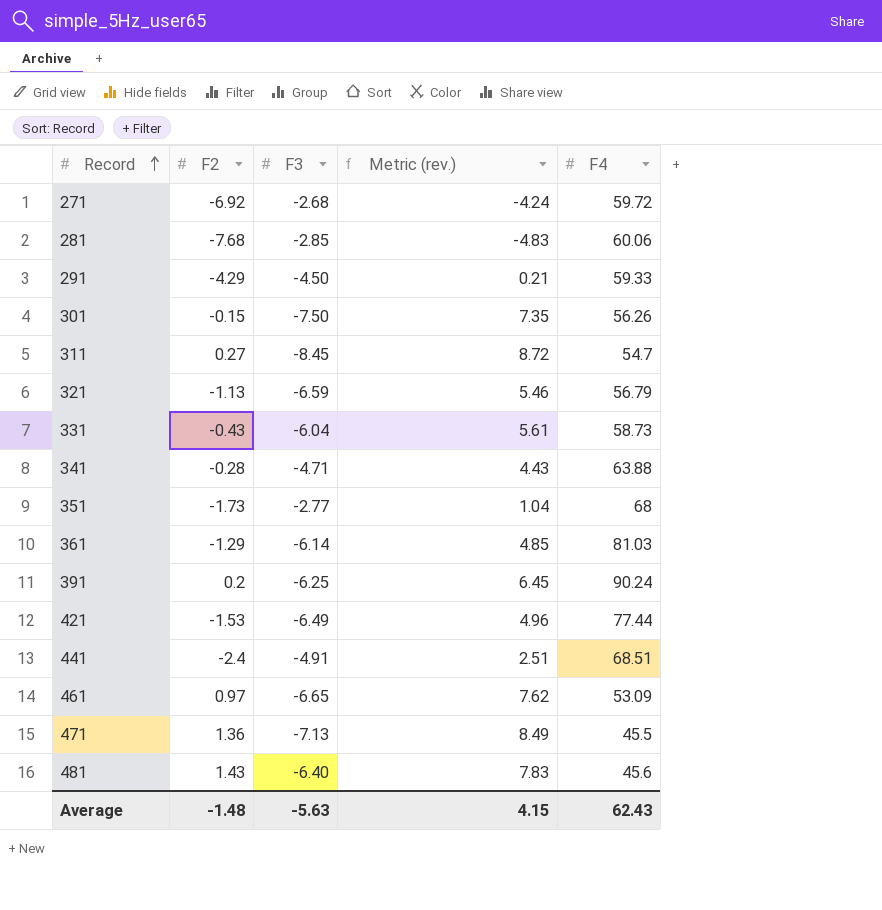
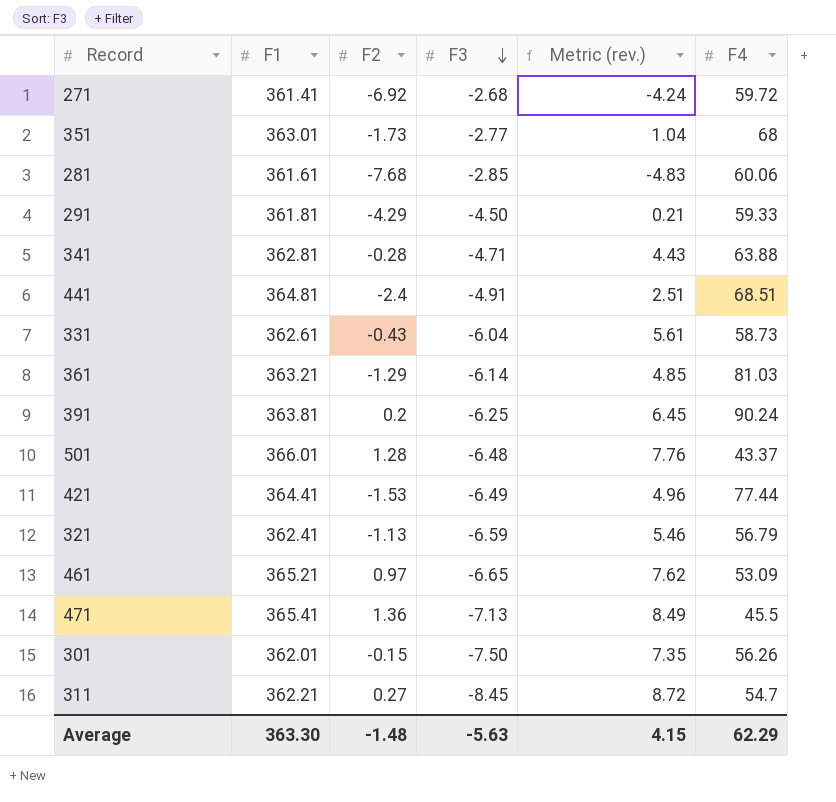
row order: Record ascending -> F3 descending
column F1 | position: none -> 2
row 481: 1.43 | -6.40 | 7.83 | 45.6 -> none
row 501: none -> 366.01 | 1.28 | -6.48 | 7.76 | 43.37
Average | F4: 62.43 -> 62.29

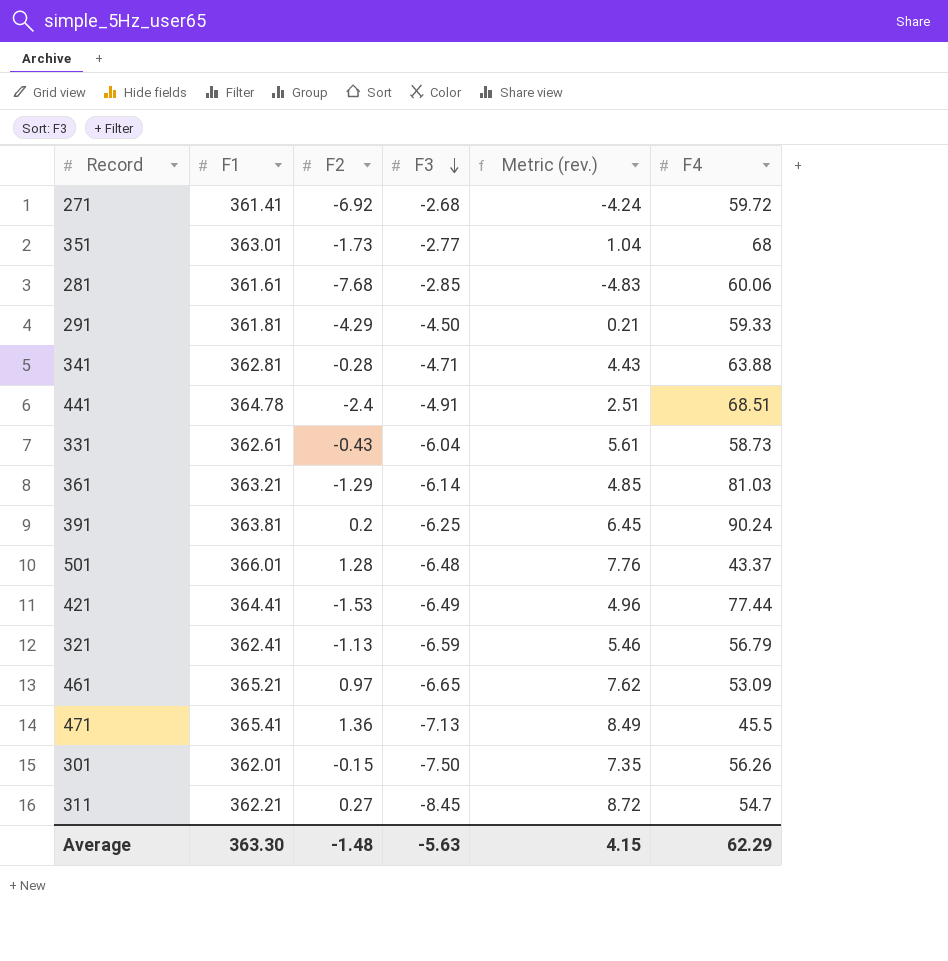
441 | F1: 364.81 -> 364.78

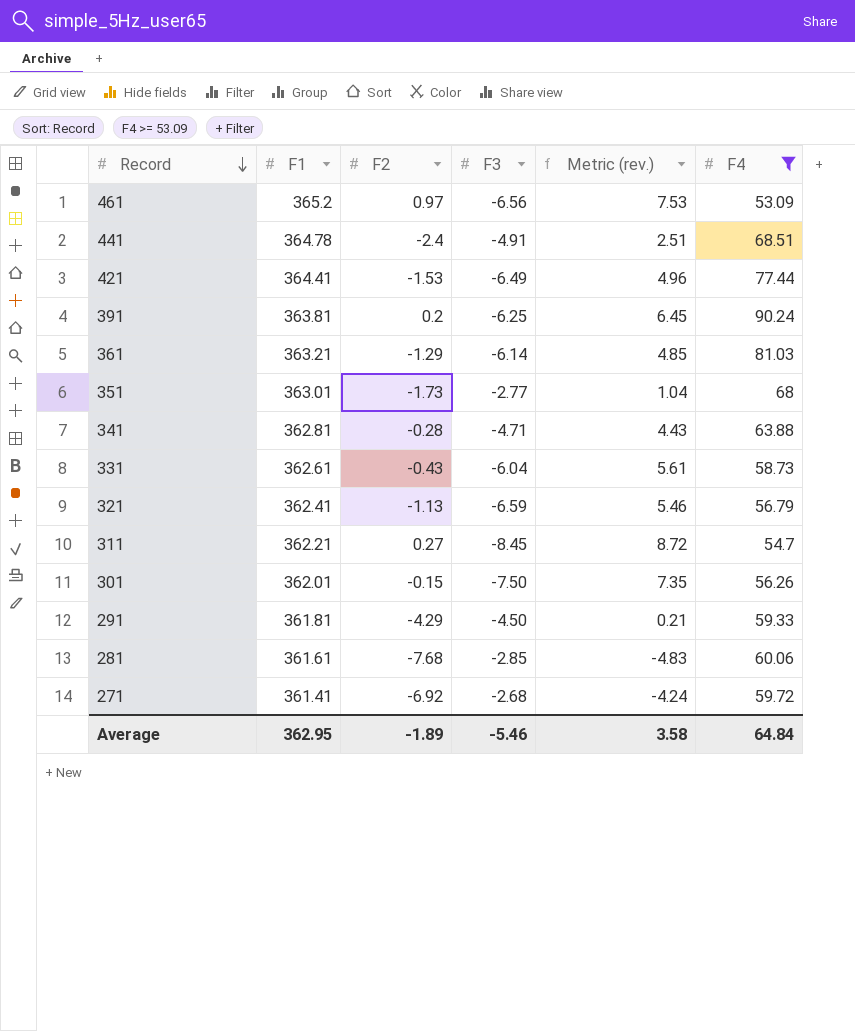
filter: none -> F4 >= 53.09
row order: F3 descending -> Record descending
461 | F1: 365.21 -> 365.2
461 | F3: -6.65 -> -6.56
461 | Metric (rev.): 7.62 -> 7.53
Average | F1: 363.30 -> 362.95
Average | F2: -1.48 -> -1.89
Average | F3: -5.63 -> -5.46
Average | Metric (rev.): 4.15 -> 3.58
Average | F4: 62.29 -> 64.84

